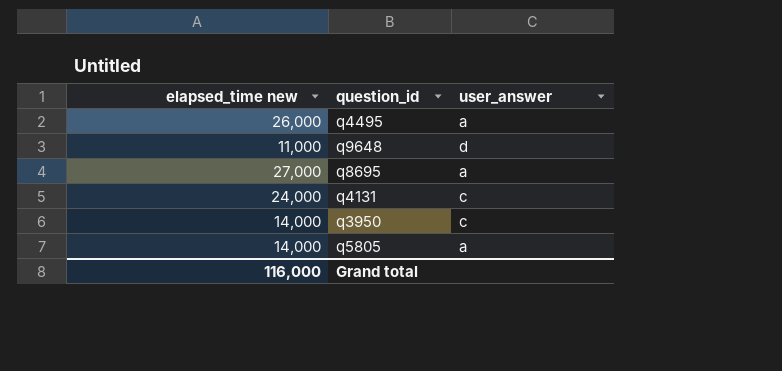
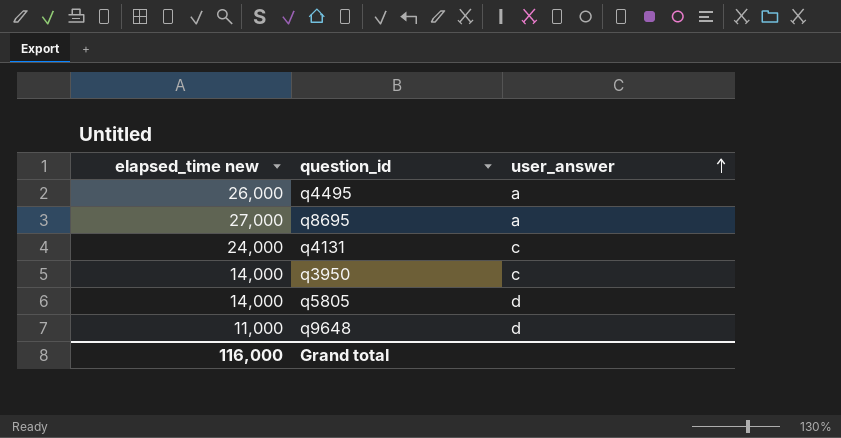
row order: none -> user_answer ascending
q5805 | user_answer: a -> d

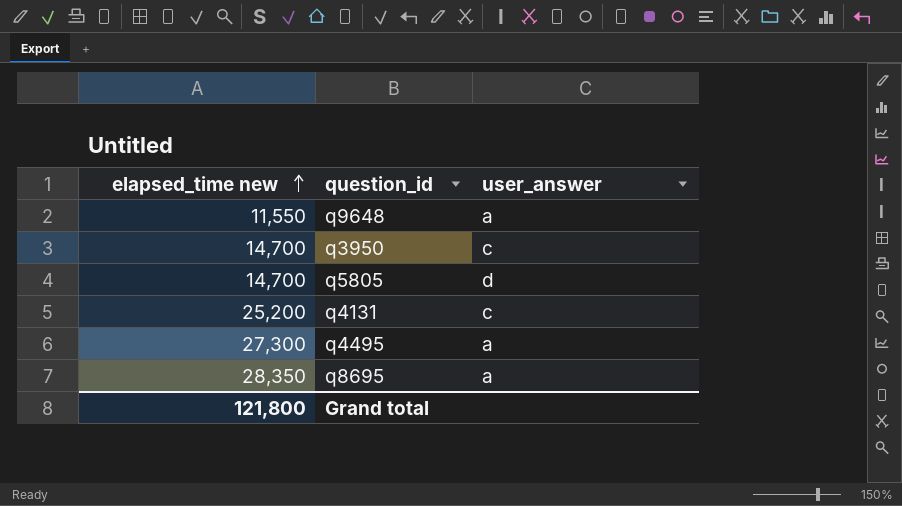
row order: user_answer ascending -> elapsed_time new ascending
q9648 | elapsed_time new: 11,000 -> 11,550
q9648 | user_answer: d -> a
q3950 | elapsed_time new: 14,000 -> 14,700
q5805 | elapsed_time new: 14,000 -> 14,700
q4131 | elapsed_time new: 24,000 -> 25,200
q4495 | elapsed_time new: 26,000 -> 27,300
q8695 | elapsed_time new: 27,000 -> 28,350
Grand total | elapsed_time new: 116,000 -> 121,800

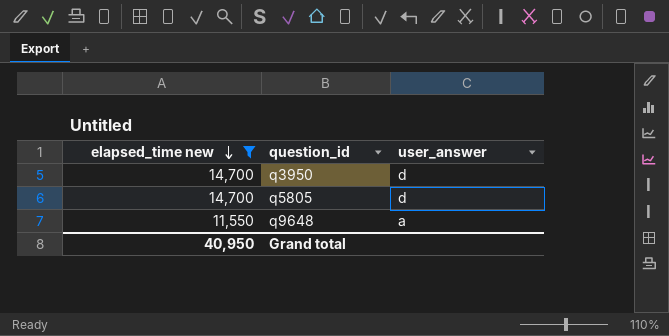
filter: none -> elapsed_time new <= 14,700
row order: elapsed_time new ascending -> elapsed_time new descending
q3950 | user_answer: c -> d
Grand total | elapsed_time new: 121,800 -> 40,950

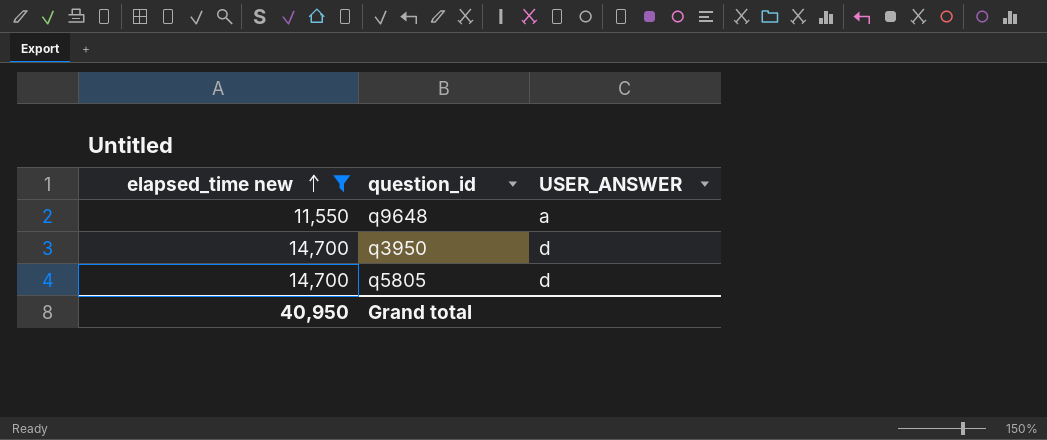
row order: elapsed_time new descending -> elapsed_time new ascending
column name: user_answer -> USER_ANSWER

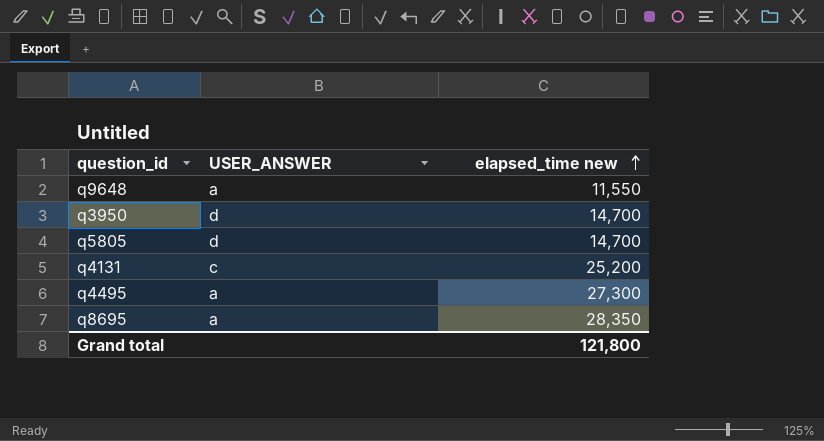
filter: elapsed_time new <= 14,700 -> none
column elapsed_time new | position: 1 -> 3
Grand total | elapsed_time new: 40,950 -> 121,800

